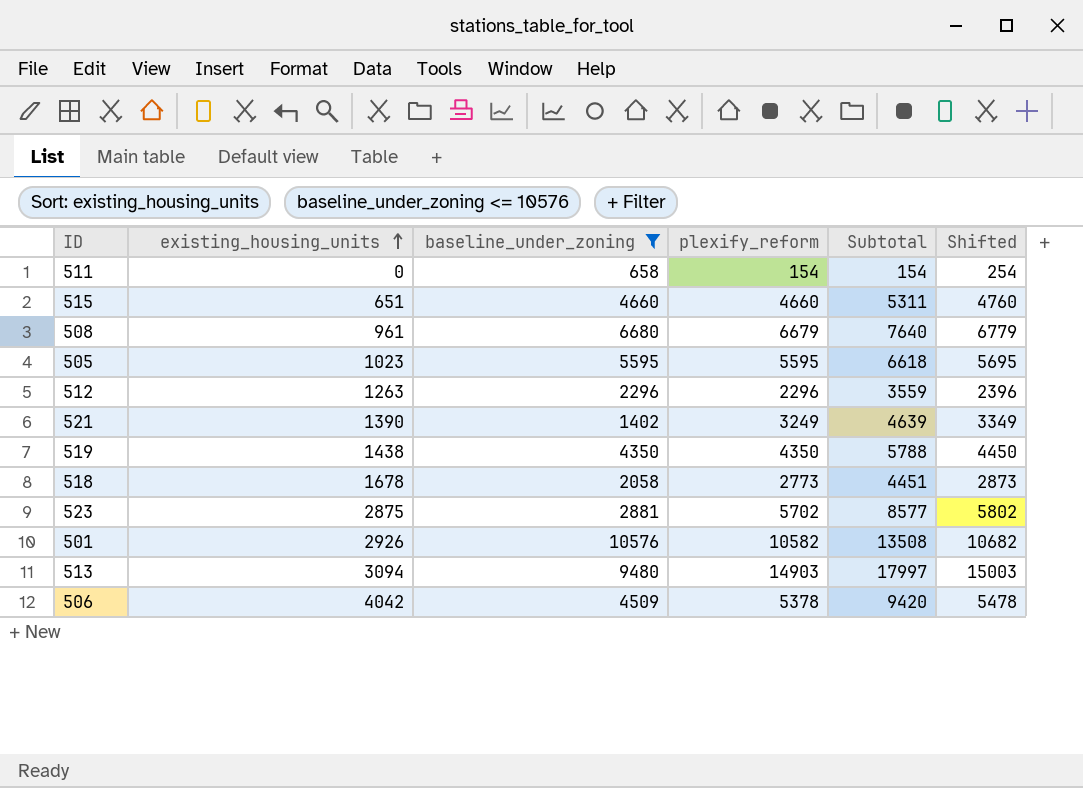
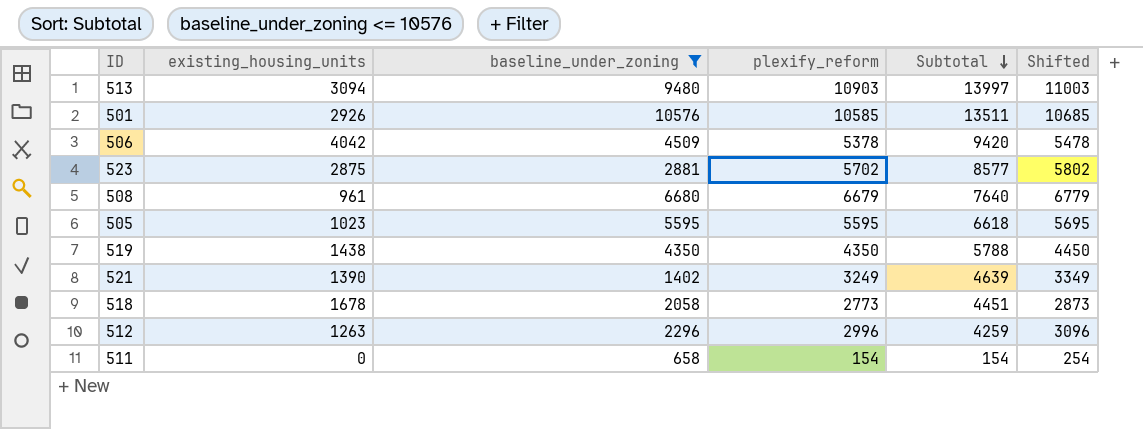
row order: existing_housing_units ascending -> Subtotal descending
row 515: 651 | 4660 | 4660 | 5311 | 4760 -> none
513 | plexify_reform: 14903 -> 10903
513 | Subtotal: 17997 -> 13997
513 | Shifted: 15003 -> 11003
501 | plexify_reform: 10582 -> 10585
501 | Subtotal: 13508 -> 13511
501 | Shifted: 10682 -> 10685
512 | plexify_reform: 2296 -> 2996
512 | Subtotal: 3559 -> 4259
512 | Shifted: 2396 -> 3096

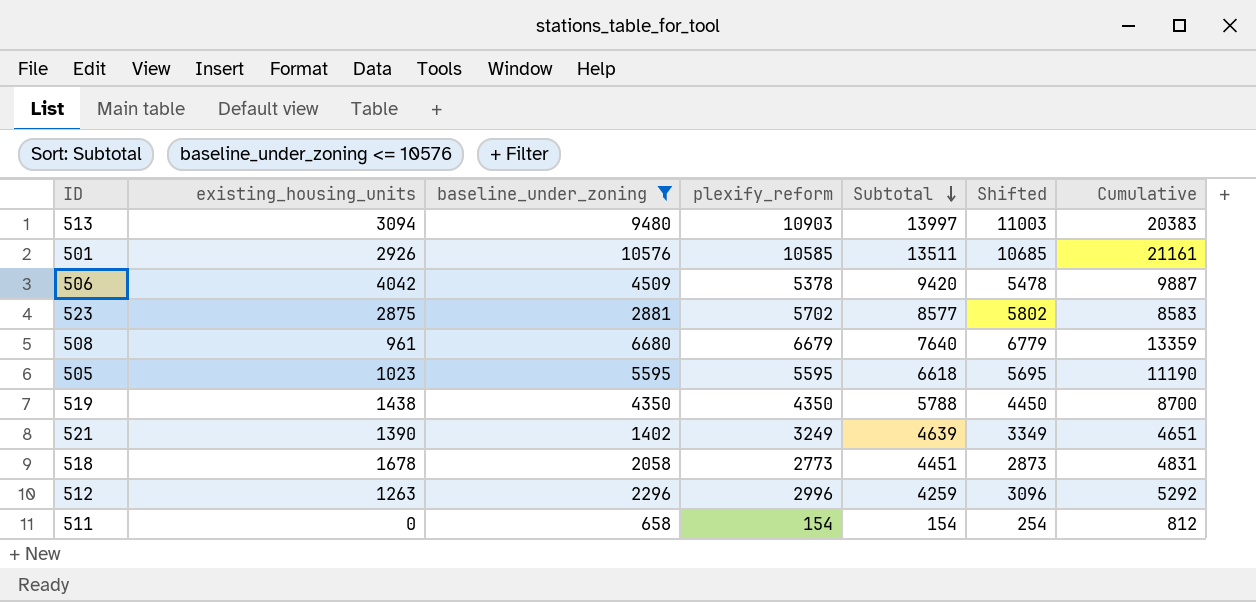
column Cumulative | formula: none -> [baseline_under_zoning] + [plexify_reform]

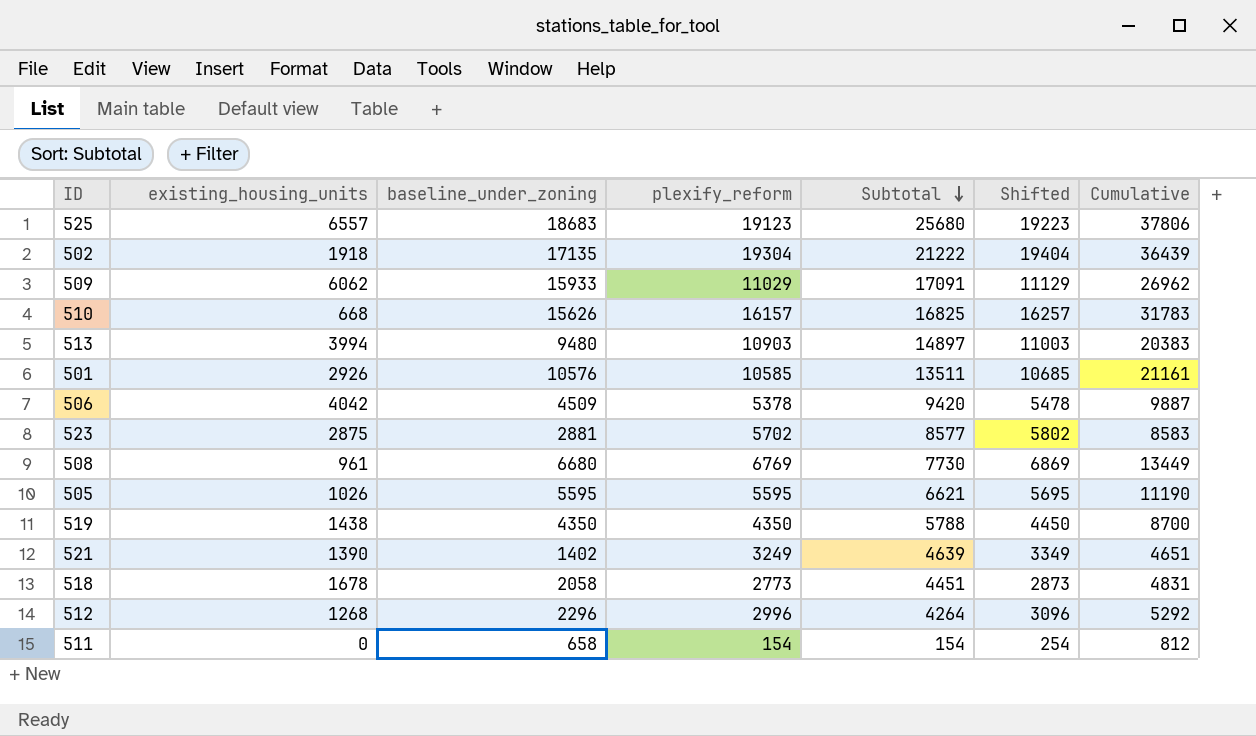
filter: baseline_under_zoning <= 10576 -> none
513 | existing_housing_units: 3094 -> 3994
513 | Subtotal: 13997 -> 14897
508 | plexify_reform: 6679 -> 6769
508 | Subtotal: 7640 -> 7730
508 | Shifted: 6779 -> 6869
508 | Cumulative: 13359 -> 13449
505 | existing_housing_units: 1023 -> 1026
505 | Subtotal: 6618 -> 6621
512 | existing_housing_units: 1263 -> 1268
512 | Subtotal: 4259 -> 4264

